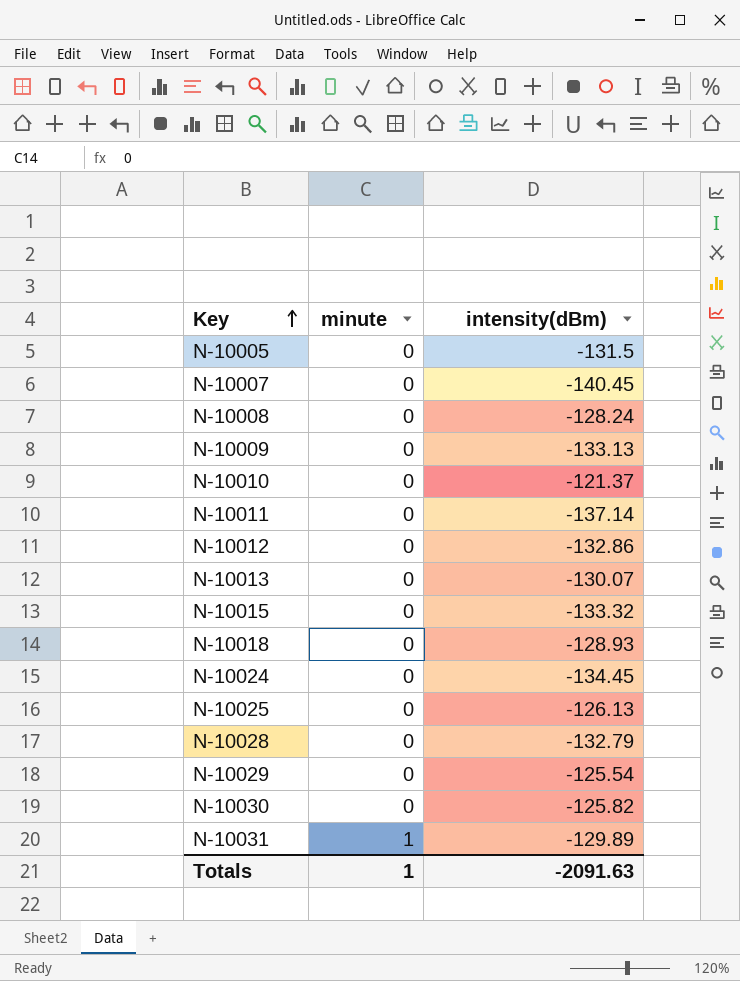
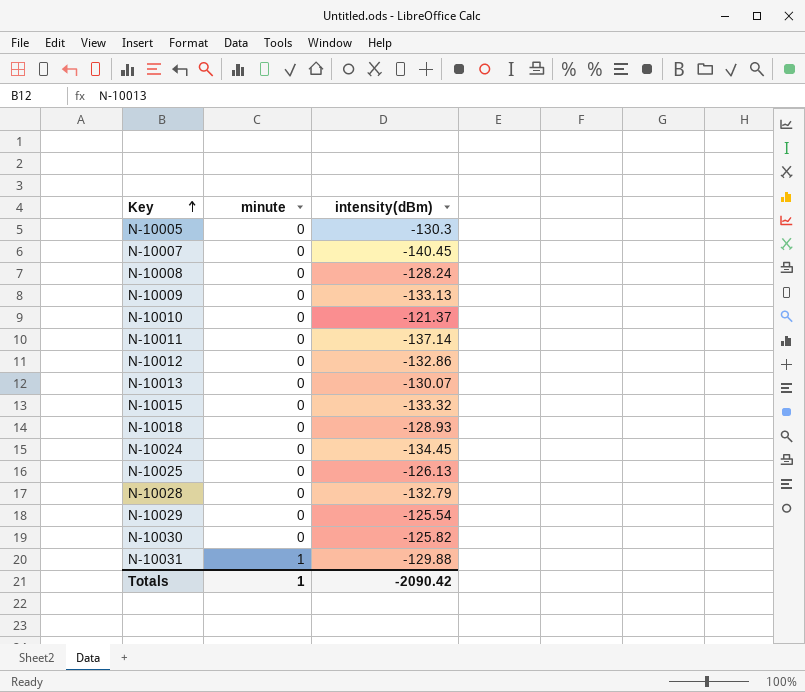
N-10005 | intensity(dBm): -131.5 -> -130.3
N-10031 | intensity(dBm): -129.89 -> -129.88
Totals | intensity(dBm): -2091.63 -> -2090.42

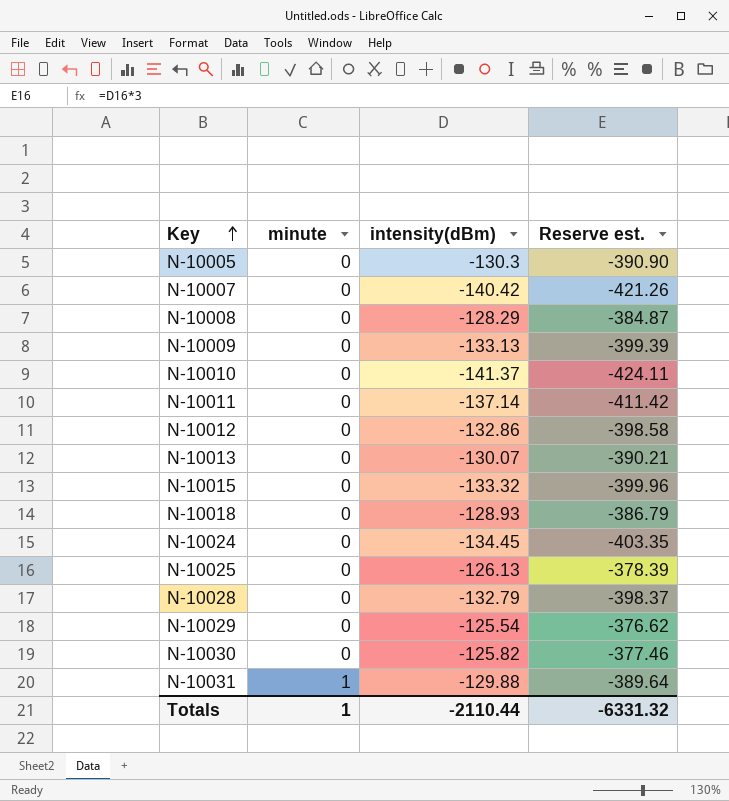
column Reserve est. | formula: none -> [intensity(dBm)] * 3
N-10007 | intensity(dBm): -140.45 -> -140.42
N-10008 | intensity(dBm): -128.24 -> -128.29
N-10010 | intensity(dBm): -121.37 -> -141.37
Totals | intensity(dBm): -2090.42 -> -2110.44

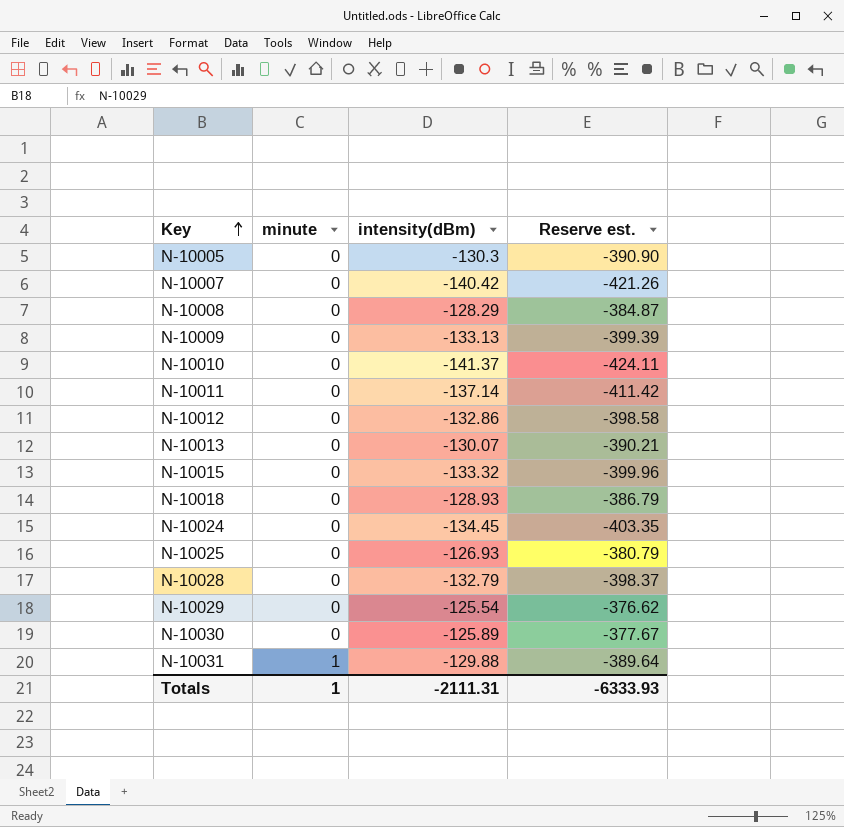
N-10025 | intensity(dBm): -126.13 -> -126.93
N-10025 | Reserve est.: -378.39 -> -380.79
N-10030 | intensity(dBm): -125.82 -> -125.89
N-10030 | Reserve est.: -377.46 -> -377.67
Totals | intensity(dBm): -2110.44 -> -2111.31
Totals | Reserve est.: -6331.32 -> -6333.93

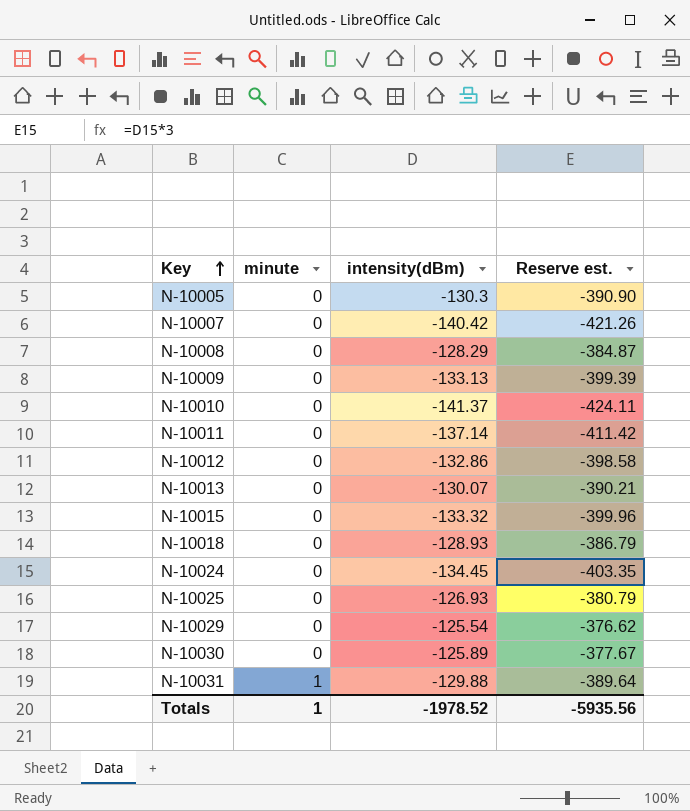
row N-10028: 0 | -132.79 | -398.37 -> none
Totals | intensity(dBm): -2111.31 -> -1978.52
Totals | Reserve est.: -6333.93 -> -5935.56

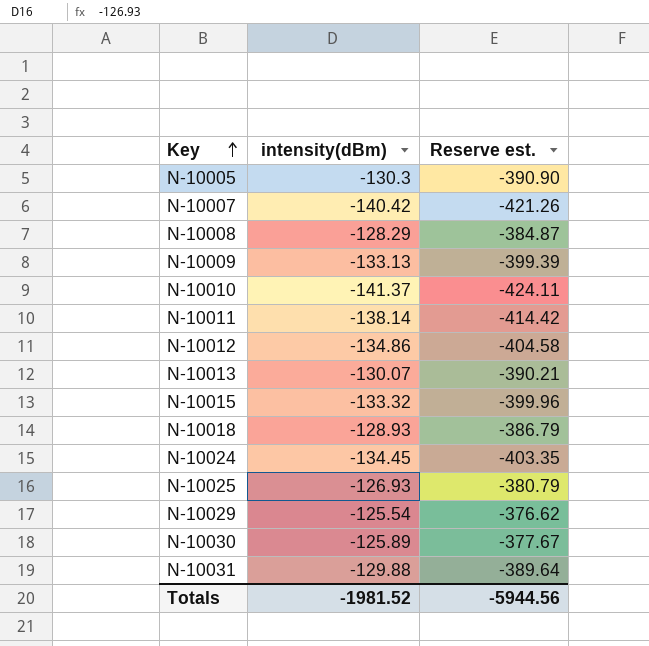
column minute | position: 2 -> none
N-10011 | intensity(dBm): -137.14 -> -138.14
N-10011 | Reserve est.: -411.42 -> -414.42
N-10012 | intensity(dBm): -132.86 -> -134.86
N-10012 | Reserve est.: -398.58 -> -404.58
Totals | intensity(dBm): -1978.52 -> -1981.52
Totals | Reserve est.: -5935.56 -> -5944.56

